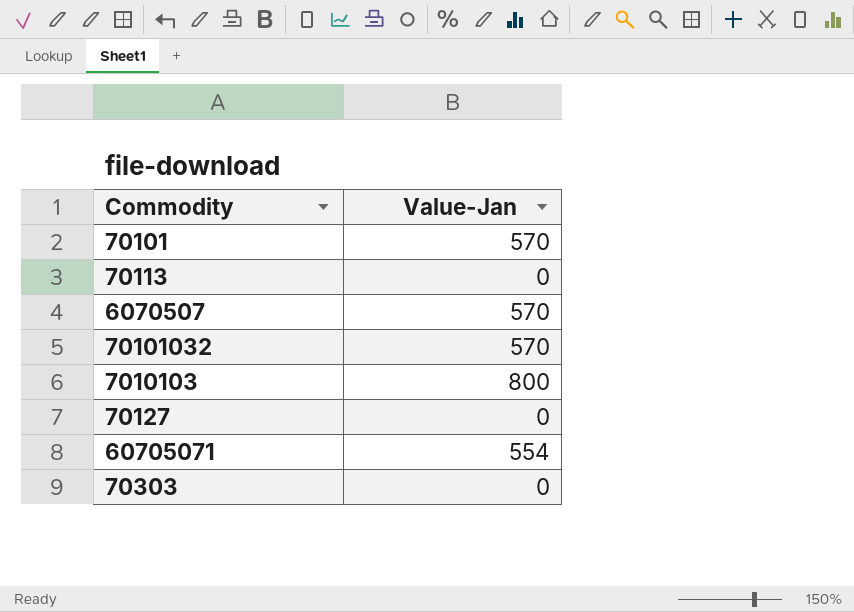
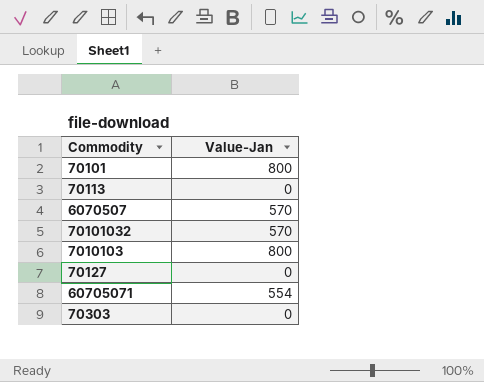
70101 | Value-Jan: 570 -> 800

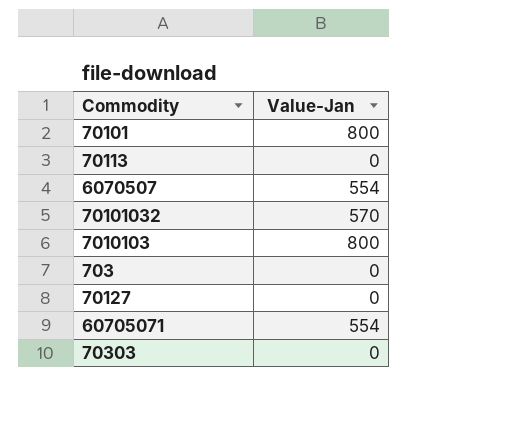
6070507 | Value-Jan: 570 -> 554
row 703: none -> 0

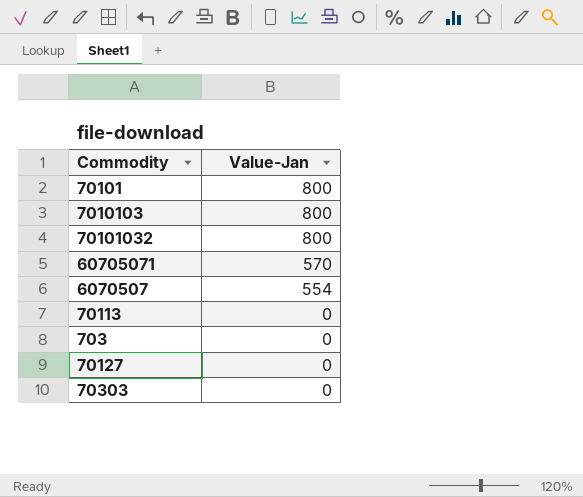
row order: none -> Value-Jan descending
70101032 | Value-Jan: 570 -> 800
60705071 | Value-Jan: 554 -> 570

